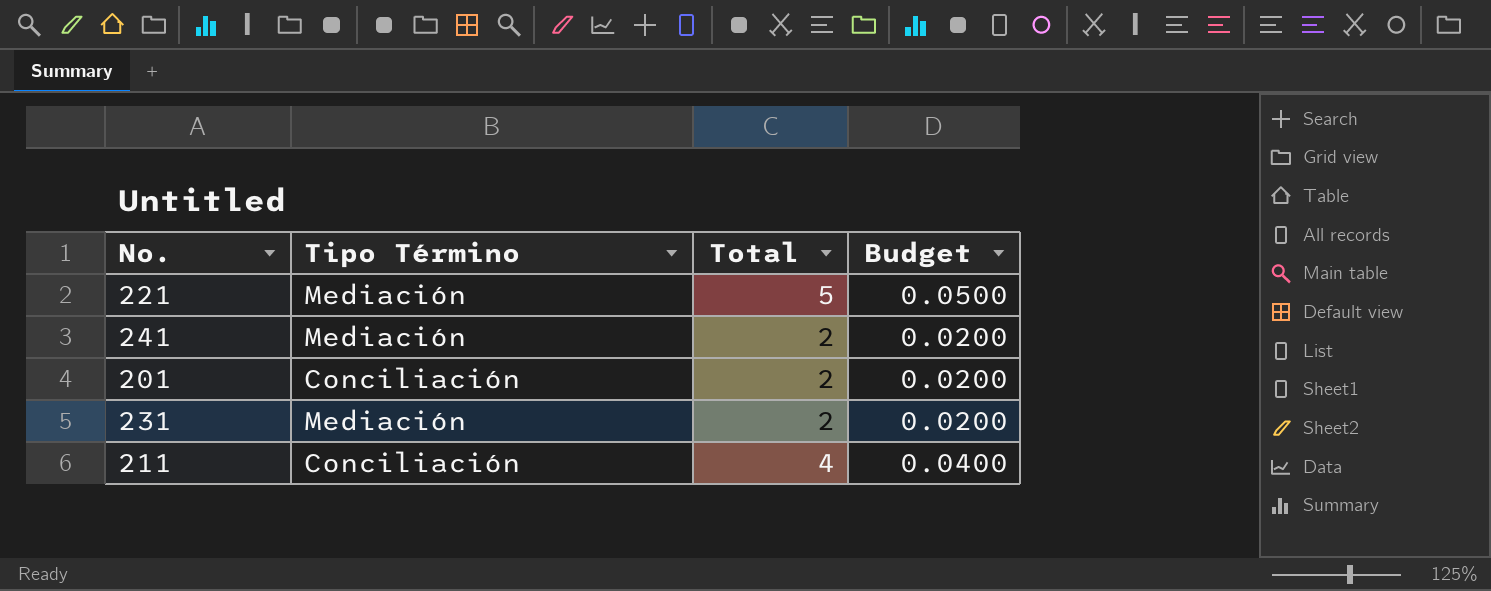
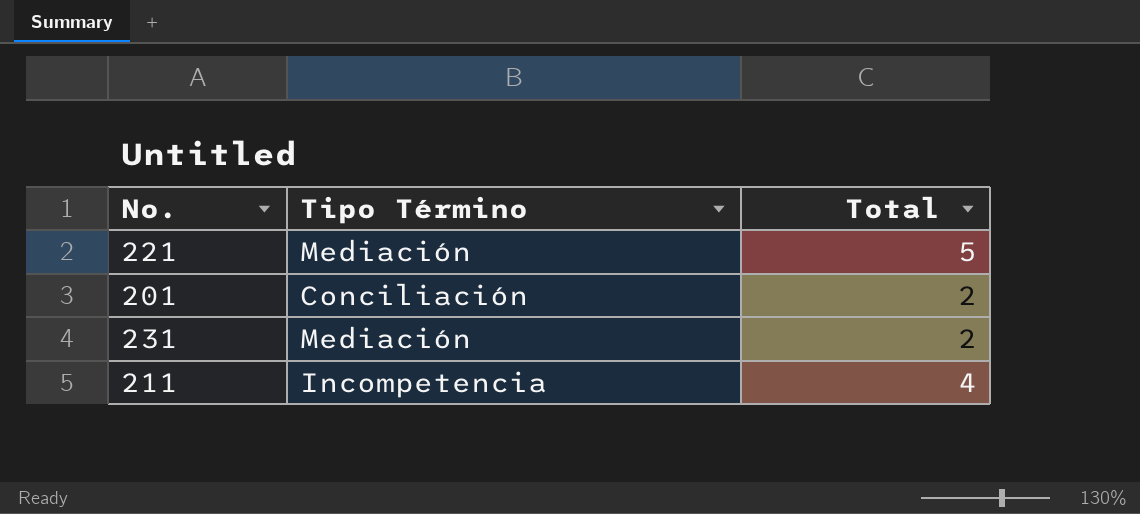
column Budget | formula: [Total] * 0.01 -> none
row 241: Mediación | 2 | 0.0200 -> none
211 | Tipo Término: Conciliación -> Incompetencia

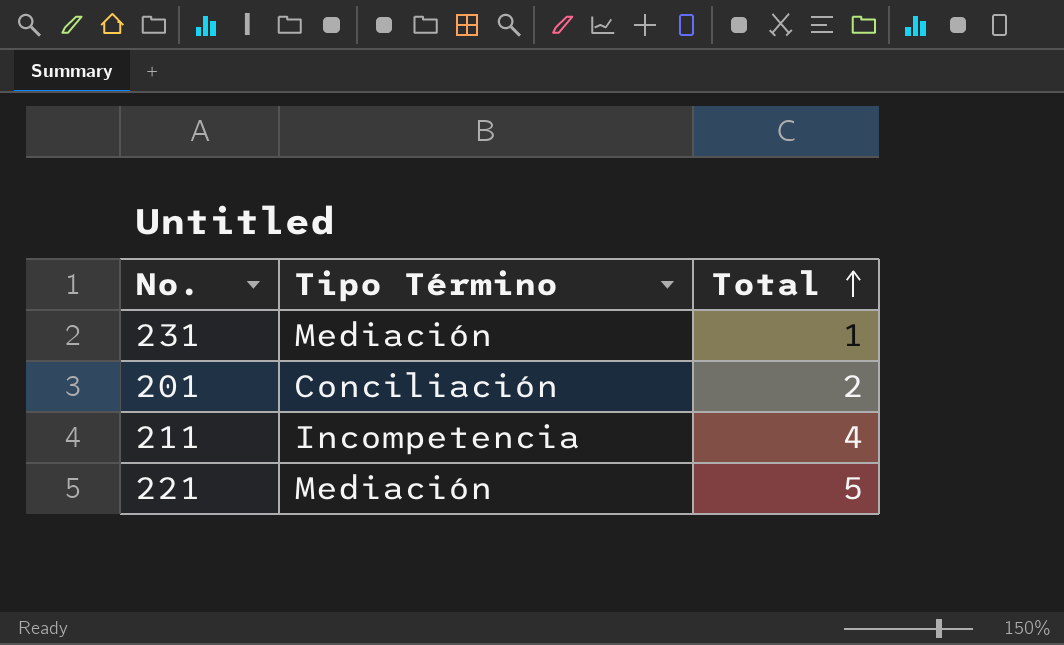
row order: none -> Total ascending
231 | Total: 2 -> 1

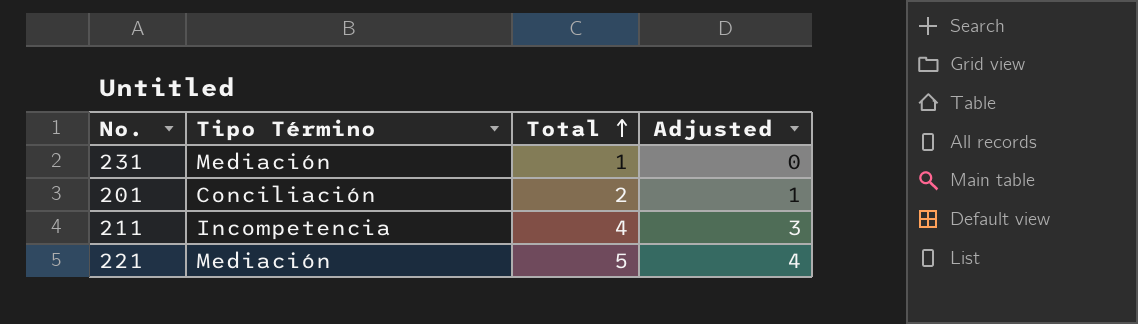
column Adjusted | formula: none -> [Total] - 1

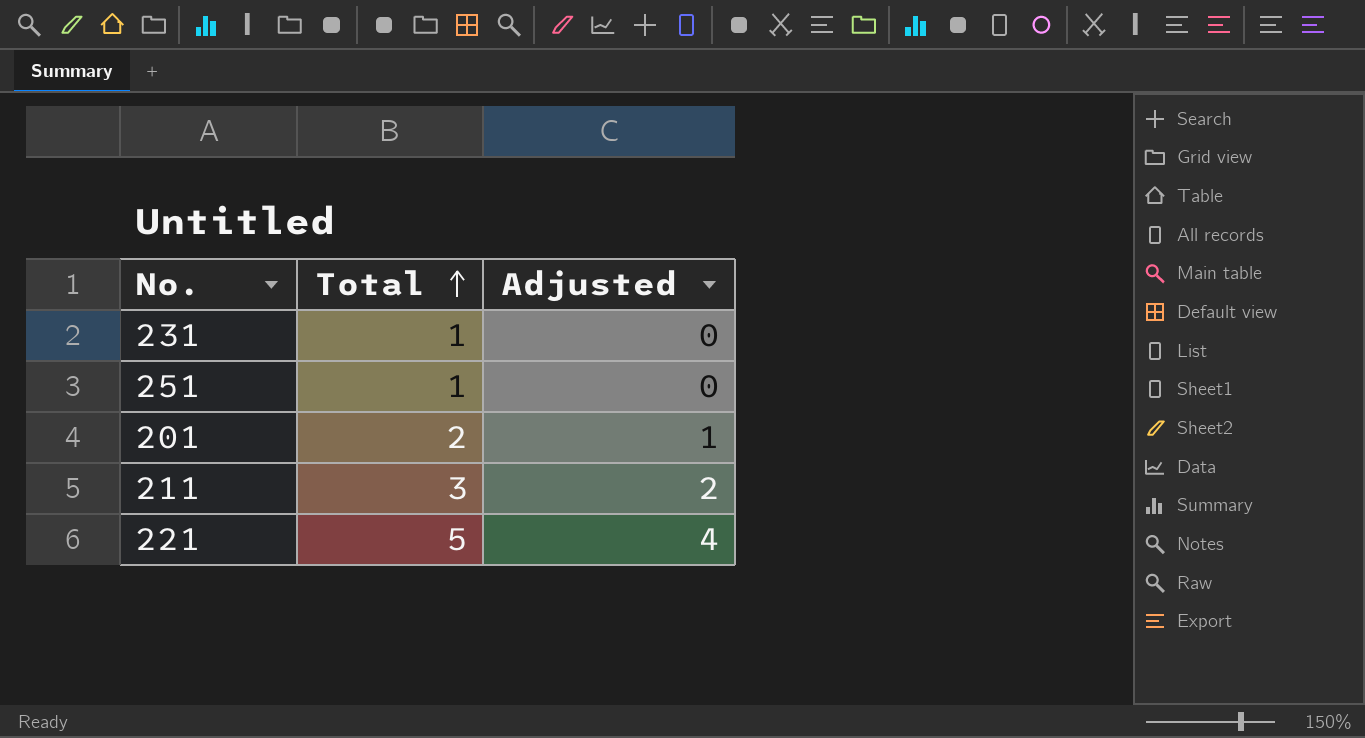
column Tipo Término | position: 2 -> none
row 251: none -> 1 | 0
211 | Total: 4 -> 3
211 | Adjusted: 3 -> 2

